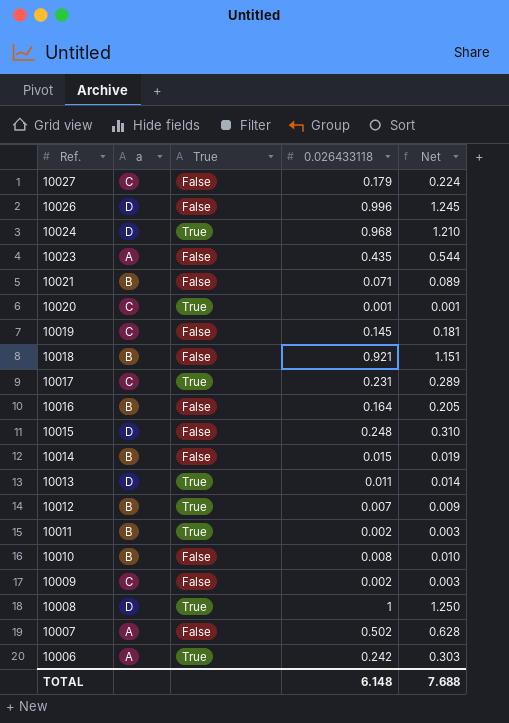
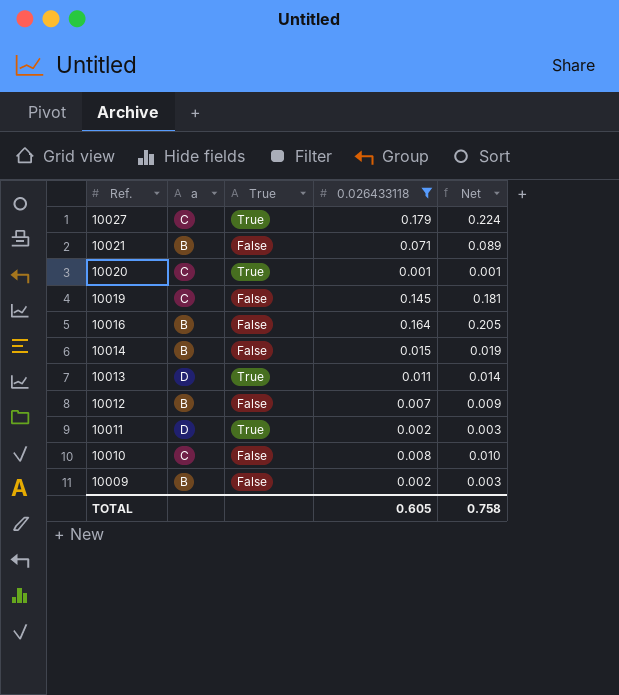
filter: none -> 0.026433118 <= 0.179
10027 | True: False -> True
10012 | True: True -> False
10011 | a: B -> D
10010 | a: B -> C
10009 | a: C -> B
TOTAL | 0.026433118: 6.148 -> 0.605
TOTAL | Net: 7.688 -> 0.758

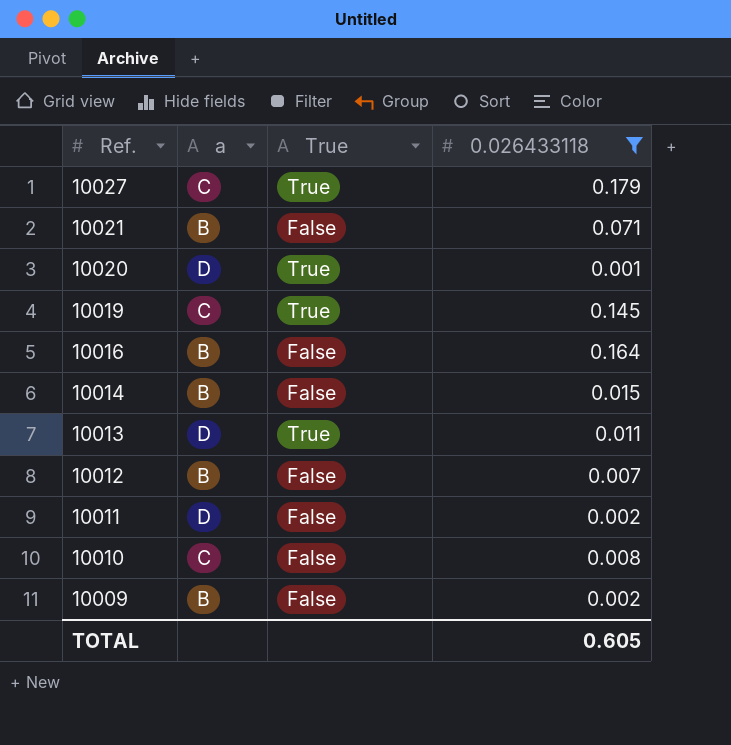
column Net | formula: [0.026433118] * 1.25 -> none
10020 | a: C -> D
10019 | True: False -> True
10011 | True: True -> False

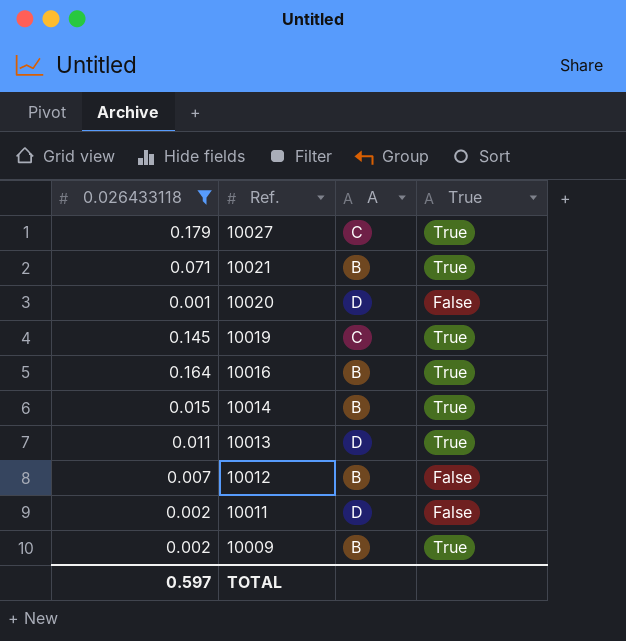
column 0.026433118 | position: 4 -> 1
column name: a -> A
row 10010: C | False | 0.008 -> none
10021 | True: False -> True
10020 | True: True -> False
10016 | True: False -> True
10014 | True: False -> True
10009 | True: False -> True
TOTAL | 0.026433118: 0.605 -> 0.597

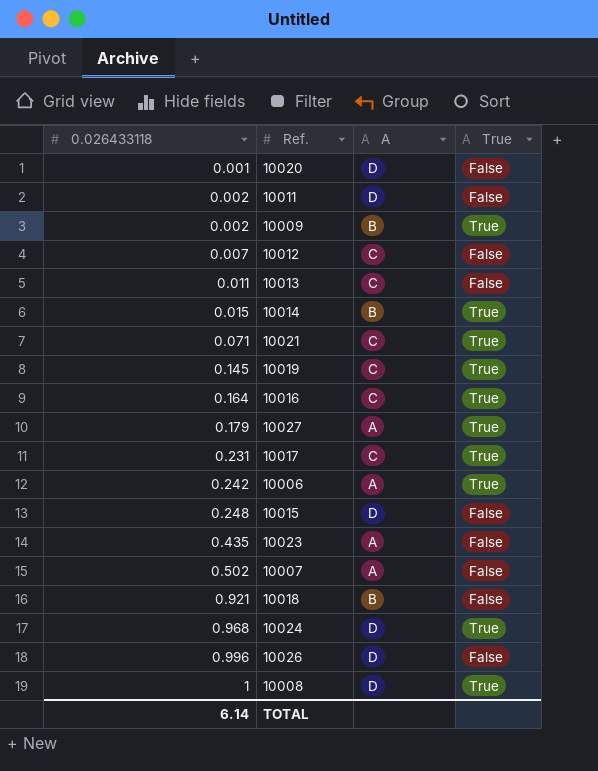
filter: 0.026433118 <= 0.179 -> none
row order: Ref. descending -> 0.026433118 ascending
10012 | A: B -> C
10013 | A: D -> C
10013 | True: True -> False
10021 | A: B -> C
10016 | A: B -> C
10027 | A: C -> A
TOTAL | 0.026433118: 0.597 -> 6.14

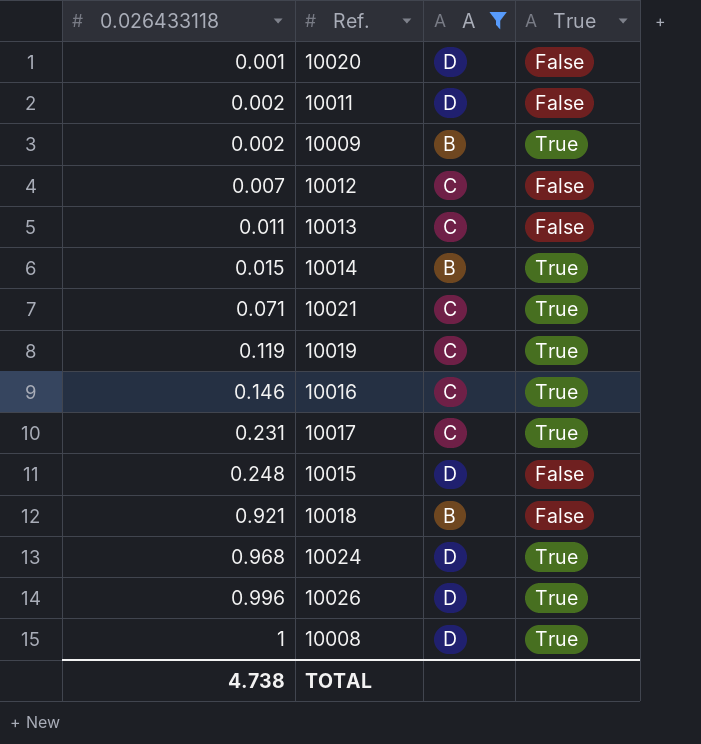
filter: none -> A != A
10019 | 0.026433118: 0.145 -> 0.119
10016 | 0.026433118: 0.164 -> 0.146
10026 | True: False -> True
TOTAL | 0.026433118: 6.14 -> 4.738

